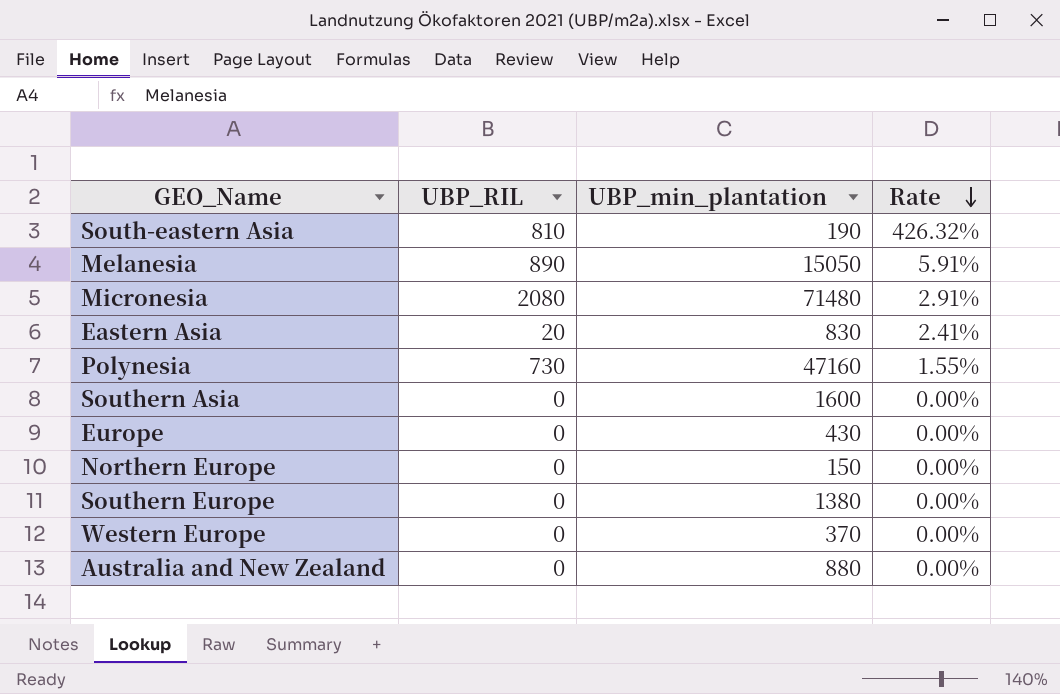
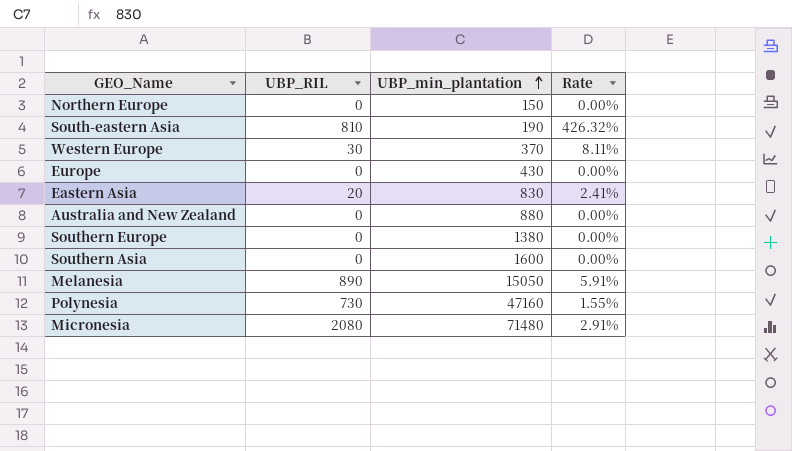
row order: Rate descending -> UBP_min_plantation ascending
Western Europe | UBP_RIL: 0 -> 30
Western Europe | Rate: 0.00% -> 8.11%

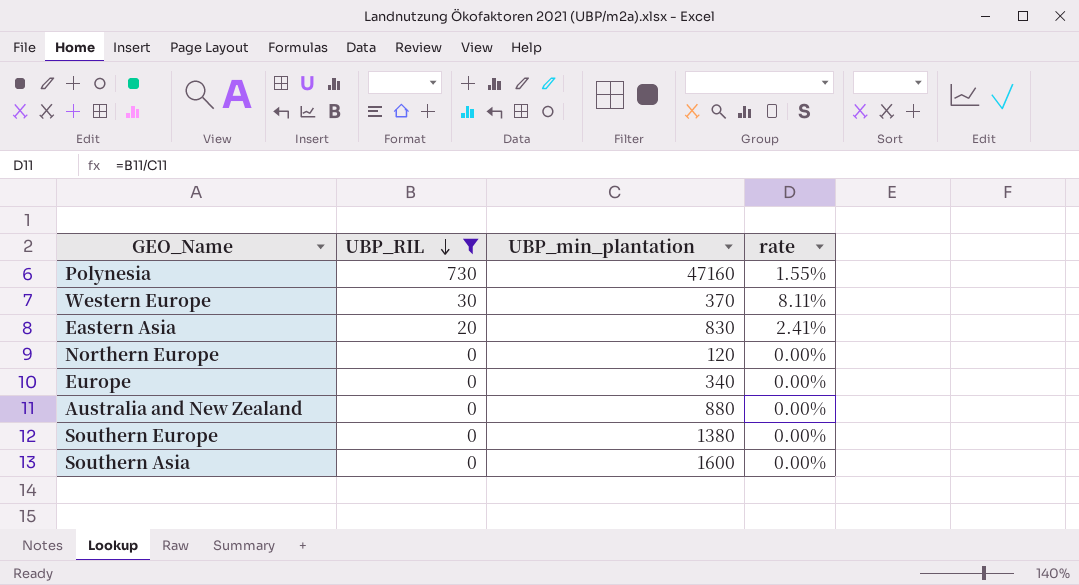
filter: none -> UBP_RIL <= 730
row order: UBP_min_plantation ascending -> UBP_RIL descending
column name: Rate -> rate
Northern Europe | UBP_min_plantation: 150 -> 120
Europe | UBP_min_plantation: 430 -> 340

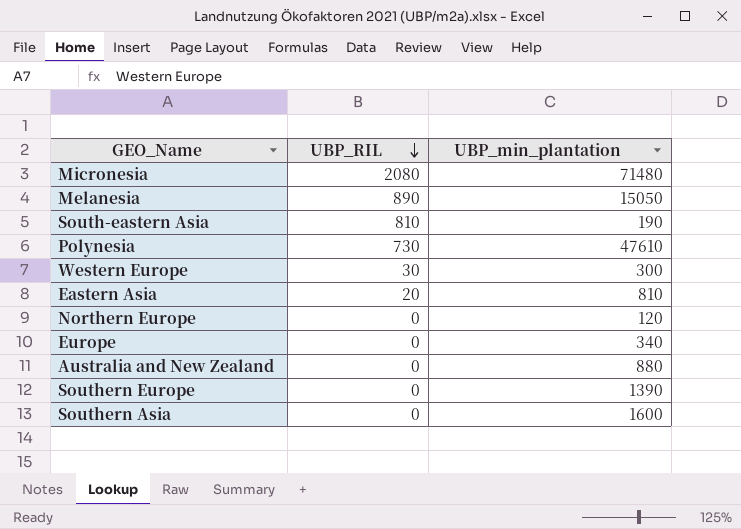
filter: UBP_RIL <= 730 -> none
column rate | formula: [UBP_RIL] / [UBP_min_plantation] -> none
Polynesia | UBP_min_plantation: 47160 -> 47610
Western Europe | UBP_min_plantation: 370 -> 300
Eastern Asia | UBP_min_plantation: 830 -> 810
Southern Europe | UBP_min_plantation: 1380 -> 1390

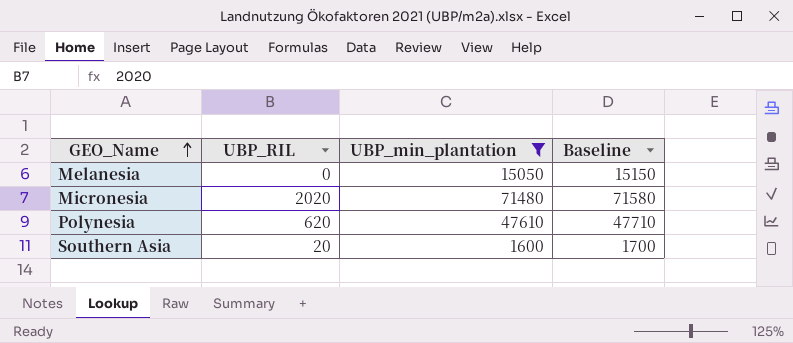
filter: none -> UBP_min_plantation >= 1600
row order: UBP_RIL descending -> GEO_Name ascending
column Baseline | formula: none -> [UBP_min_plantation] + 100
Melanesia | UBP_RIL: 890 -> 0
Micronesia | UBP_RIL: 2080 -> 2020
Polynesia | UBP_RIL: 730 -> 620
Southern Asia | UBP_RIL: 0 -> 20

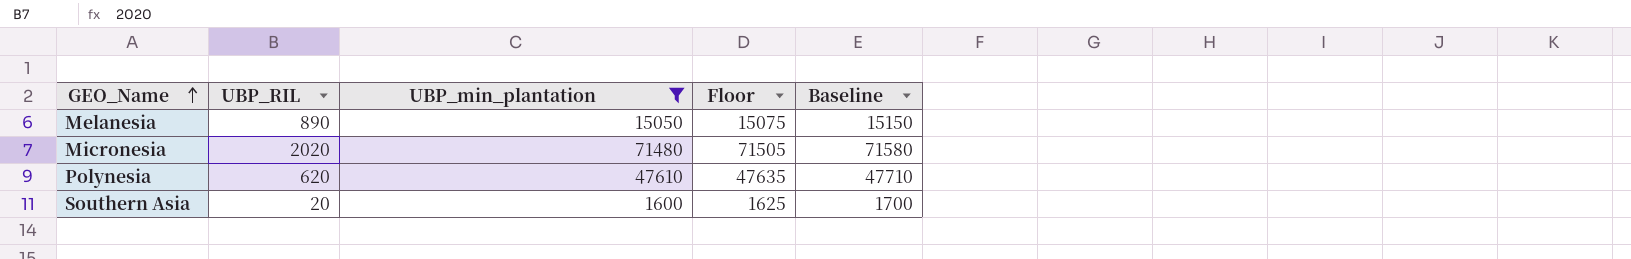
column Floor | formula: none -> [UBP_min_plantation] + 25
Melanesia | UBP_RIL: 0 -> 890

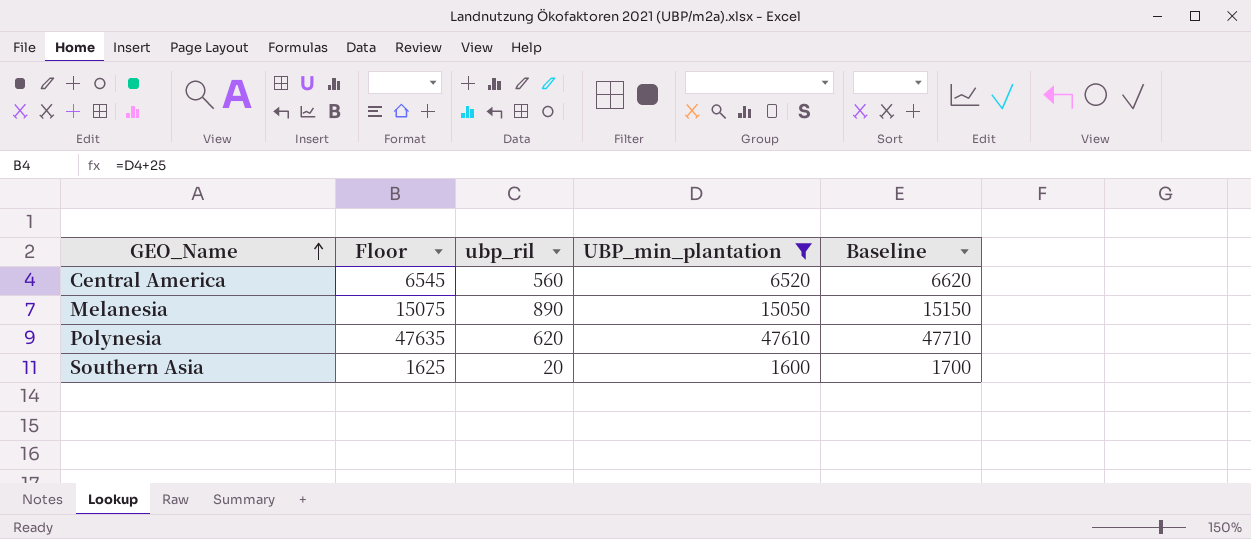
column Floor | position: 4 -> 2
column name: UBP_RIL -> ubp_ril
row Micronesia: 2020 | 71480 | 71505 | 71580 -> none
row Central America: none -> 6545 | 560 | 6520 | 6620

